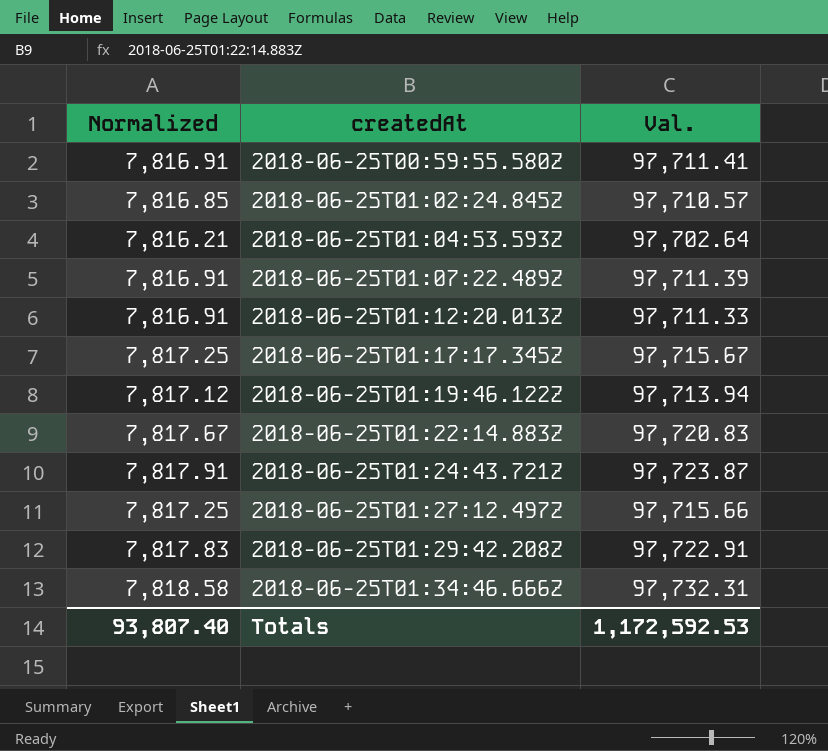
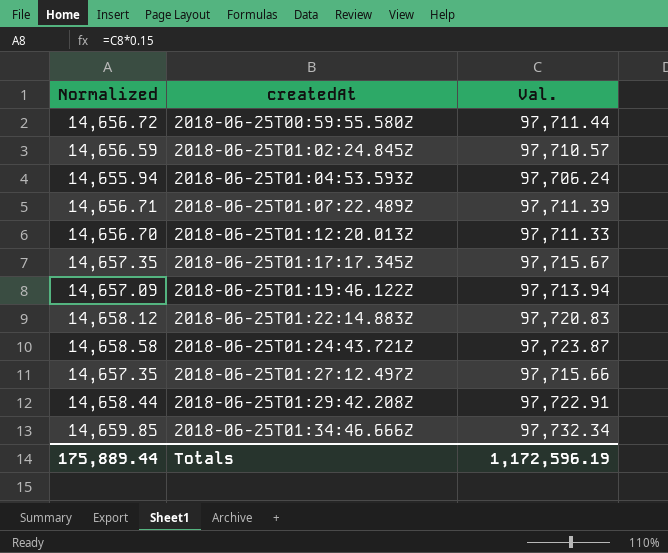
column Normalized | formula: [Val.] * 0.08 -> [Val.] * 0.15
2018-06-25T00:59:55.580Z | Val.: 97,711.41 -> 97,711.44
2018-06-25T01:04:53.593Z | Val.: 97,702.64 -> 97,706.24
2018-06-25T01:34:46.666Z | Val.: 97,732.31 -> 97,732.34
Totals | Normalized: 93,807.40 -> 175,889.44
Totals | Val.: 1,172,592.53 -> 1,172,596.19

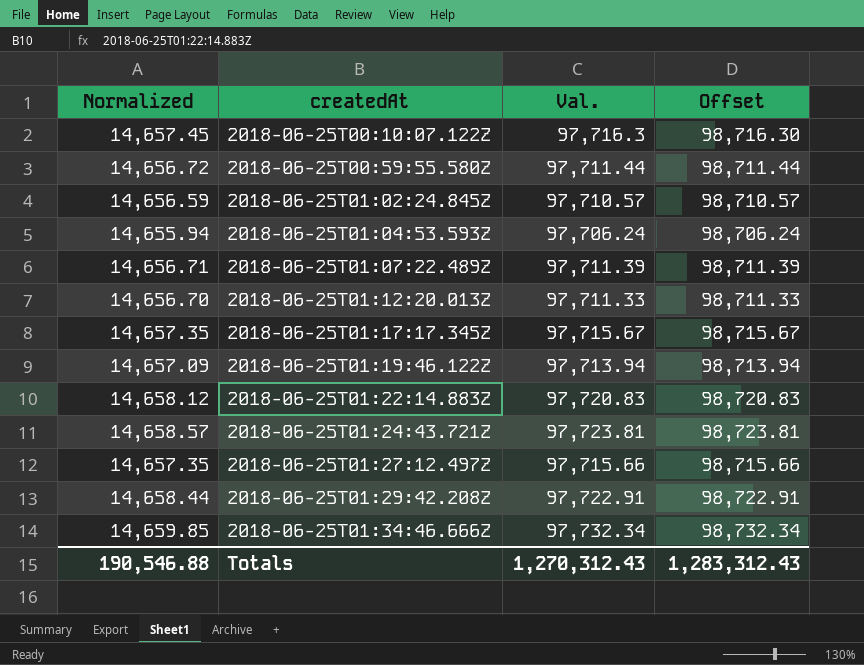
column Offset | formula: none -> [Val.] + 1000
row 2018-06-25T00:10:07.122Z: none -> 14,657.45 | 97,716.3 | 98,716.30
2018-06-25T01:24:43.721Z | Normalized: 14,658.58 -> 14,658.57
2018-06-25T01:24:43.721Z | Val.: 97,723.87 -> 97,723.81
Totals | Normalized: 175,889.44 -> 190,546.88
Totals | Val.: 1,172,596.19 -> 1,270,312.43

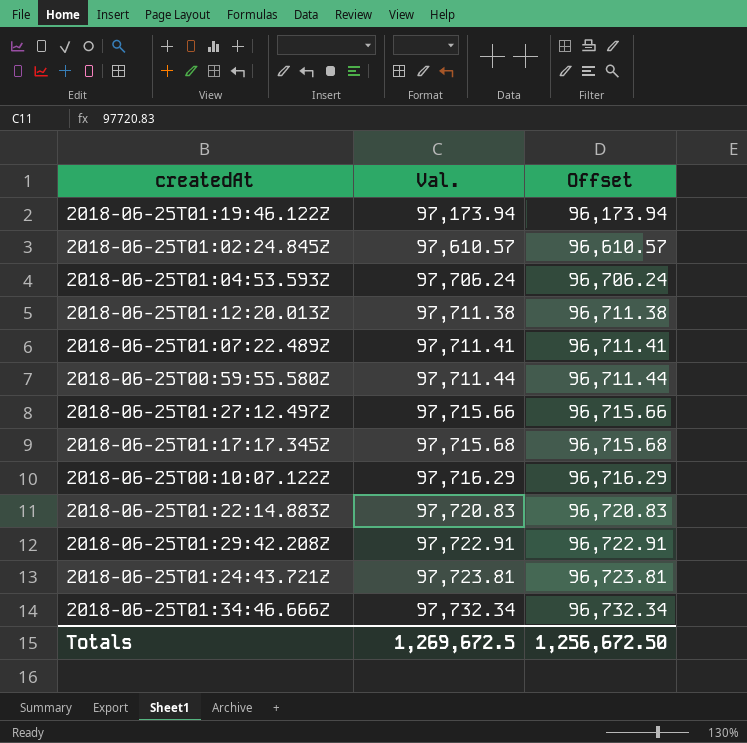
row order: createdAt ascending -> Val. ascending
column Normalized | formula: [Val.] * 0.15 -> none
column Offset | formula: [Val.] + 1000 -> [Val.] - 1000
2018-06-25T01:19:46.122Z | Val.: 97,713.94 -> 97,173.94
2018-06-25T01:02:24.845Z | Val.: 97,710.57 -> 97,610.57
2018-06-25T01:12:20.013Z | Val.: 97,711.33 -> 97,711.38
2018-06-25T01:07:22.489Z | Val.: 97,711.39 -> 97,711.41
2018-06-25T01:17:17.345Z | Val.: 97,715.67 -> 97,715.68
2018-06-25T00:10:07.122Z | Val.: 97,716.3 -> 97,716.29
Totals | Val.: 1,270,312.43 -> 1,269,672.5
Totals | Offset: 1,283,312.43 -> 1,256,672.50

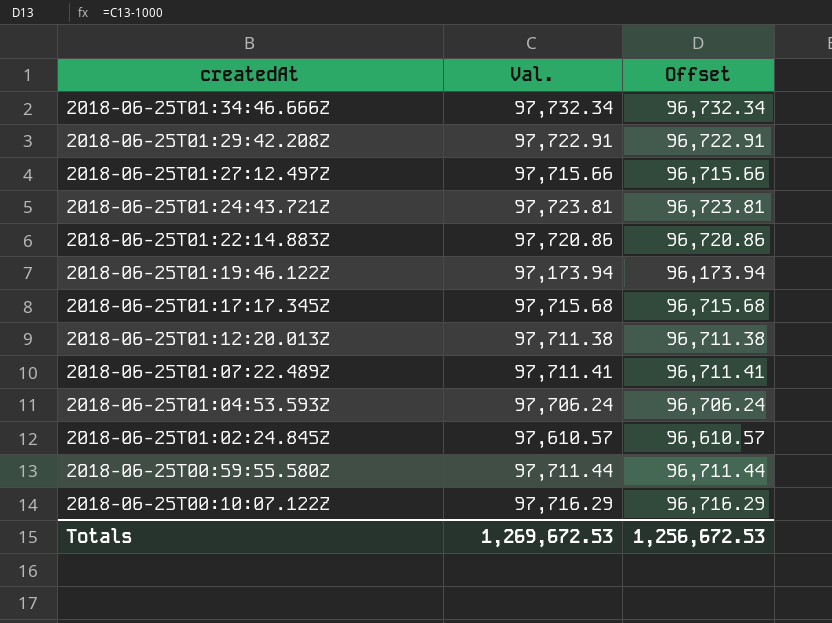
row order: Val. ascending -> createdAt descending
2018-06-25T01:22:14.883Z | Val.: 97,720.83 -> 97,720.86
2018-06-25T01:22:14.883Z | Offset: 96,720.83 -> 96,720.86
Totals | Val.: 1,269,672.5 -> 1,269,672.53
Totals | Offset: 1,256,672.50 -> 1,256,672.53

